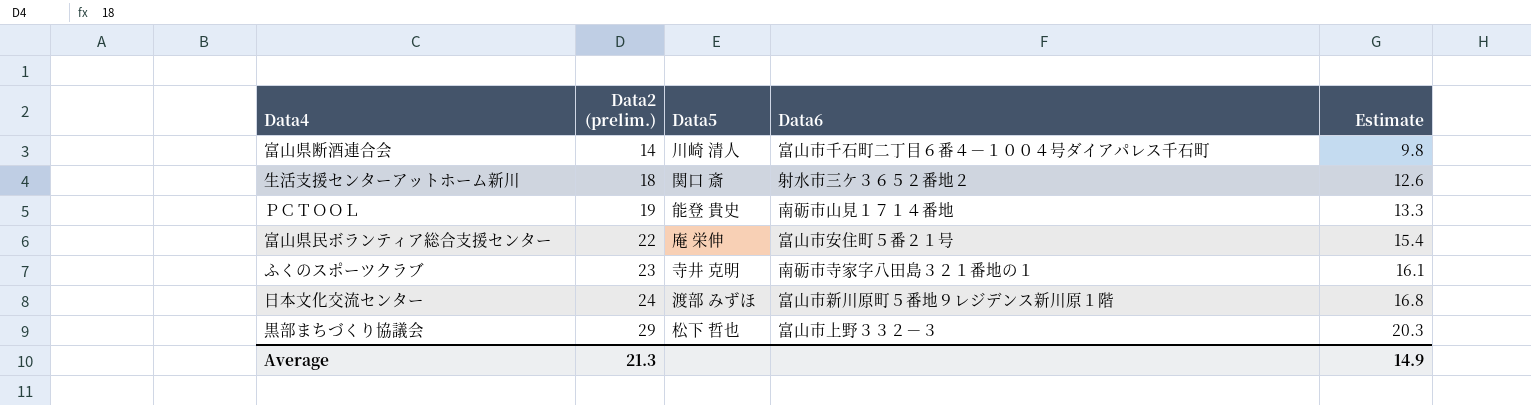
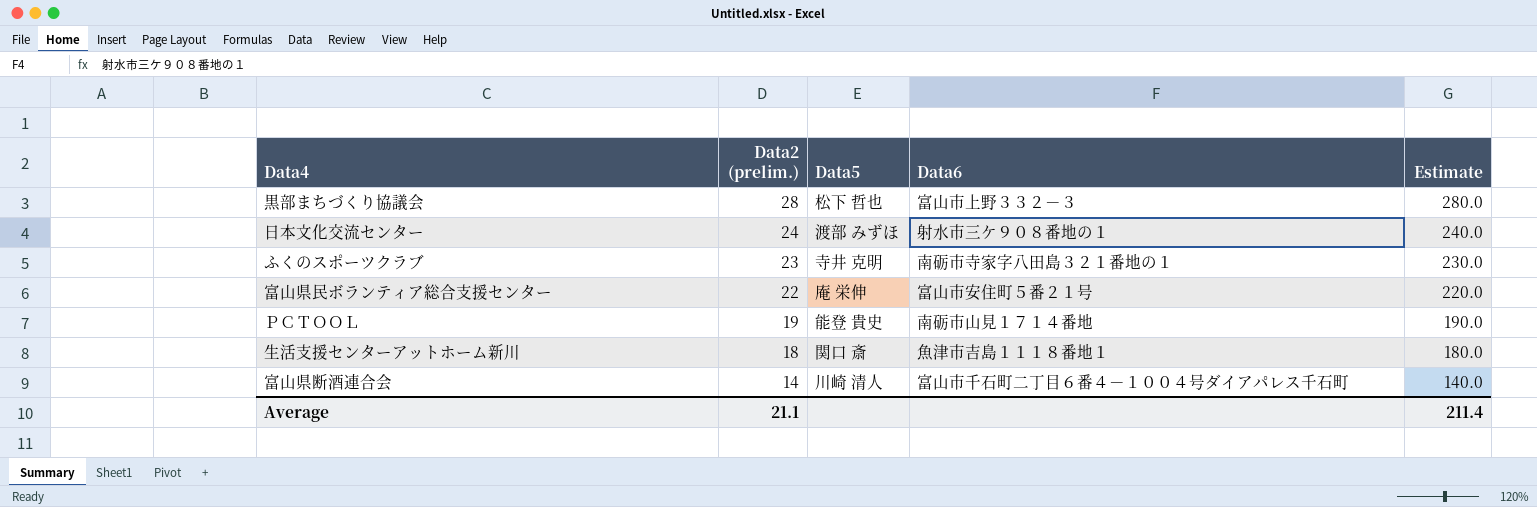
row order: Data2 (prelim.) ascending -> Data2 (prelim.) descending
column Estimate | formula: [Data2 (prelim.)] * 0.7 -> [Data2 (prelim.)] * 10
黒部まちづくり協議会 | Data2 (prelim.): 29 -> 28
日本文化交流センター | Data6: 富山市新川原町５番地９レジデンス新川原１階 -> 射水市三ケ９０８番地の１
生活支援センターアットホーム新川 | Data6: 射水市三ケ３６５２番地２ -> 魚津市吉島１１１８番地１
Average | Data2 (prelim.): 21.3 -> 21.1
Average | Estimate: 14.9 -> 211.4

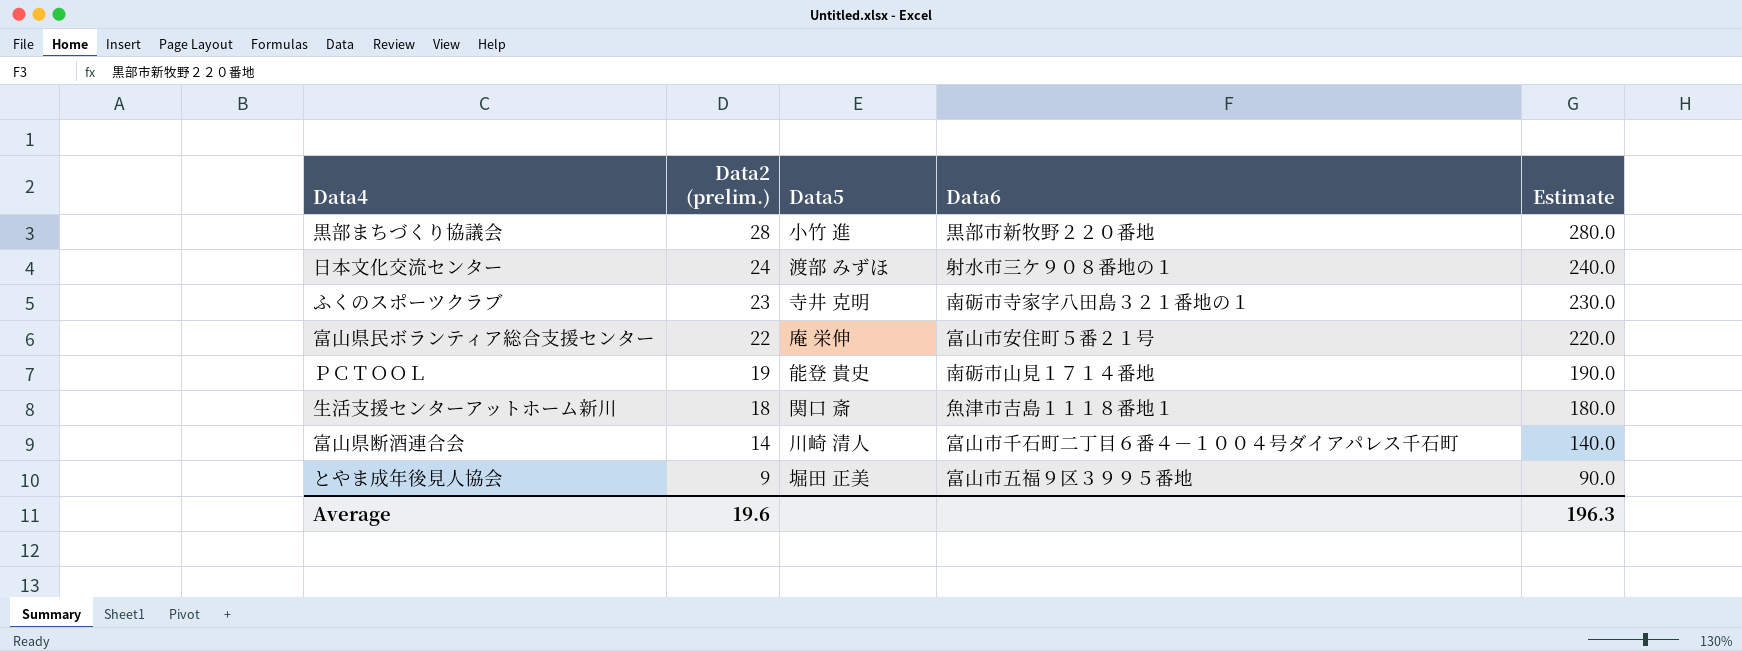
黒部まちづくり協議会 | Data5: 松下 哲也 -> 小竹 進
黒部まちづくり協議会 | Data6: 富山市上野３３２－３ -> 黒部市新牧野２２０番地
row とやま成年後見人協会: none -> 9 | 堀田 正美 | 富山市五福９区３９９５番地 | 90.0
Average | Data2 (prelim.): 21.1 -> 19.6
Average | Estimate: 211.4 -> 196.3

